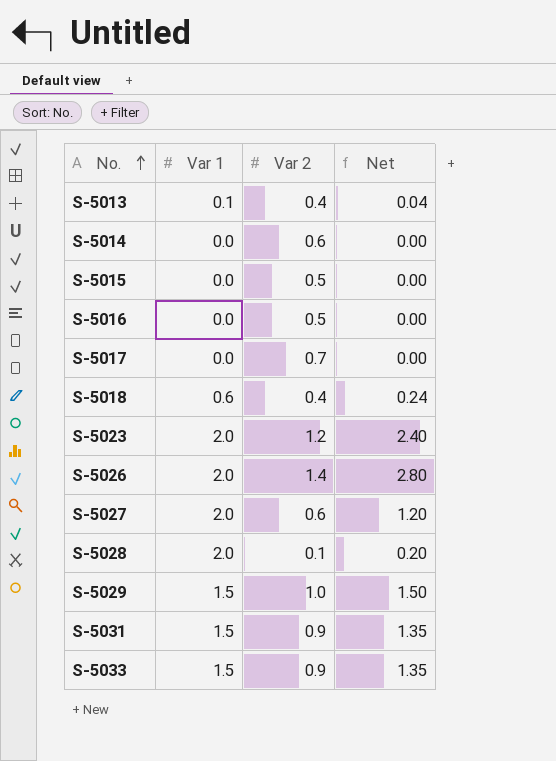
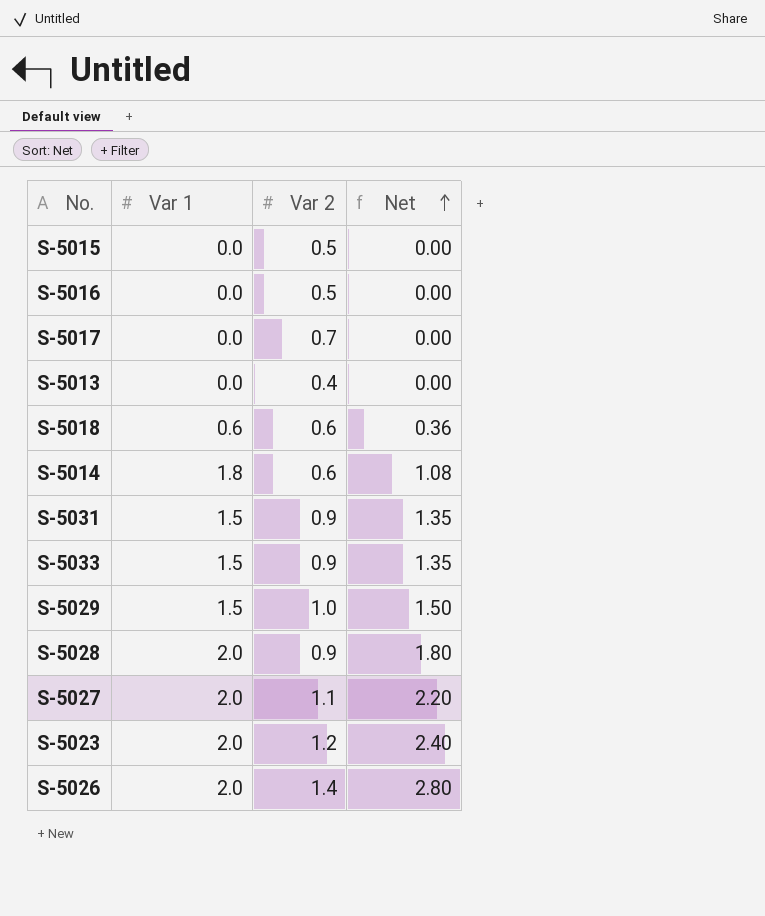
row order: No. ascending -> Net ascending
S-5013 | Var 1: 0.1 -> 0.0
S-5013 | Net: 0.04 -> 0.00
S-5018 | Var 2: 0.4 -> 0.6
S-5018 | Net: 0.24 -> 0.36
S-5014 | Var 1: 0.0 -> 1.8
S-5014 | Net: 0.00 -> 1.08
S-5028 | Var 2: 0.1 -> 0.9
S-5028 | Net: 0.20 -> 1.80
S-5027 | Var 2: 0.6 -> 1.1
S-5027 | Net: 1.20 -> 2.20

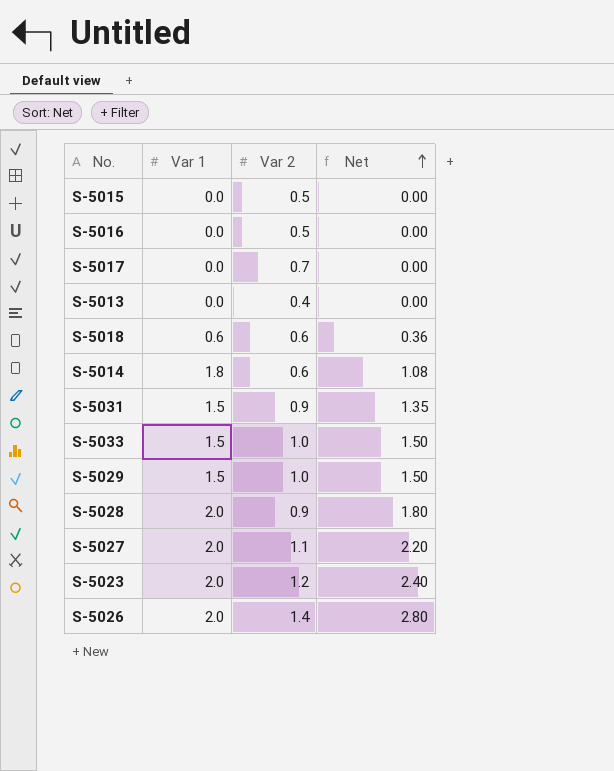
S-5033 | Var 2: 0.9 -> 1.0
S-5033 | Net: 1.35 -> 1.50

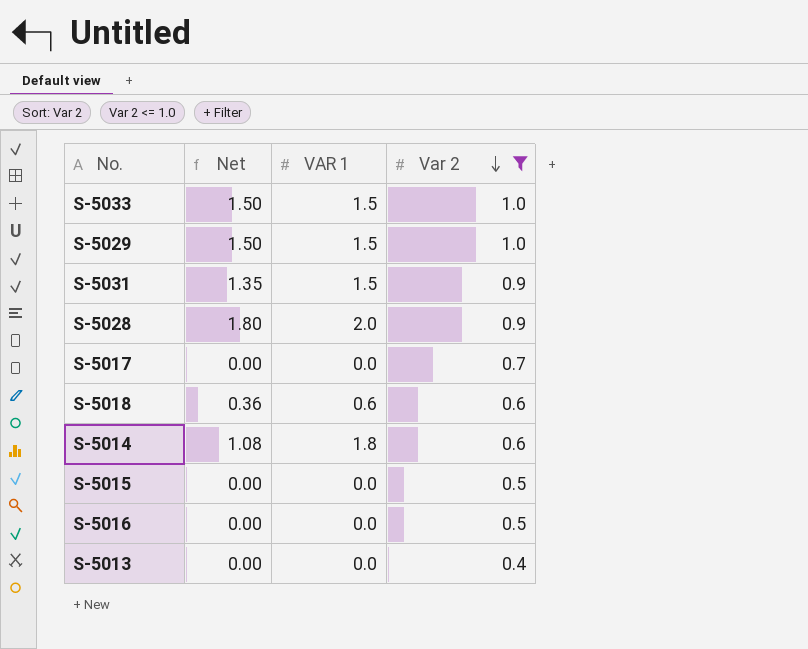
filter: none -> Var 2 <= 1.0
row order: Net ascending -> Var 2 descending
column Net | position: 4 -> 2
column name: Var 1 -> VAR 1

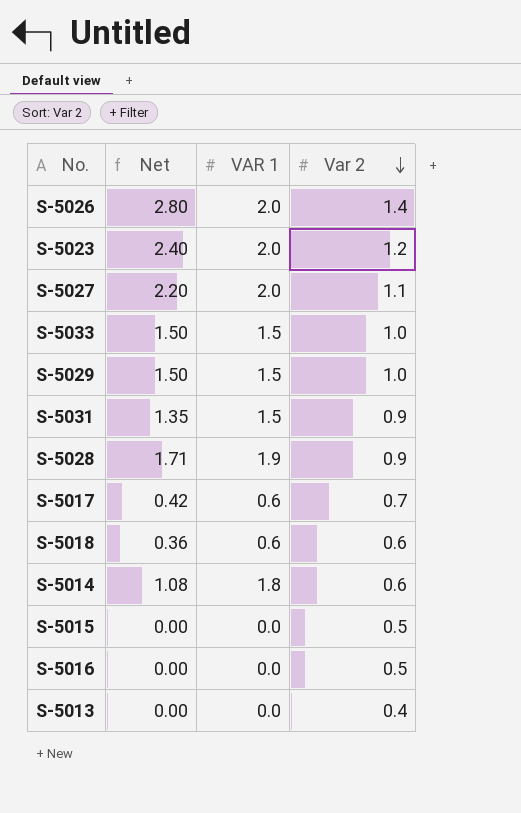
filter: Var 2 <= 1.0 -> none
S-5028 | Net: 1.80 -> 1.71
S-5028 | VAR 1: 2.0 -> 1.9
S-5017 | Net: 0.00 -> 0.42
S-5017 | VAR 1: 0.0 -> 0.6

